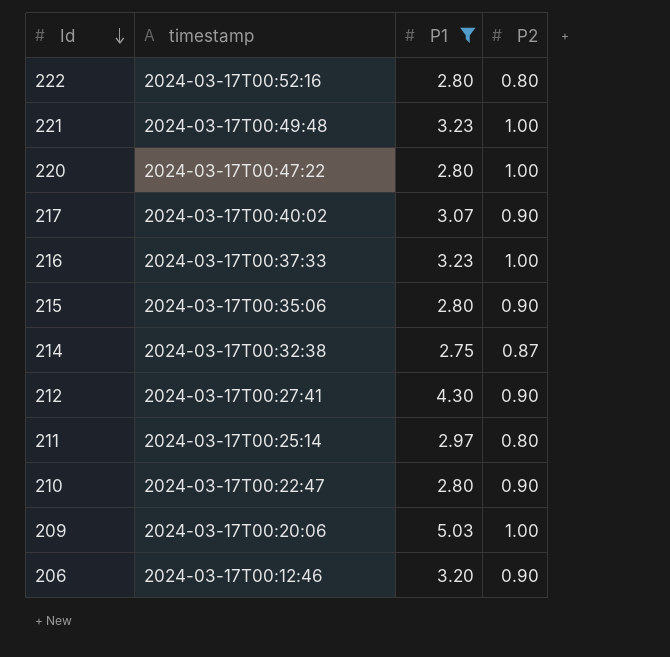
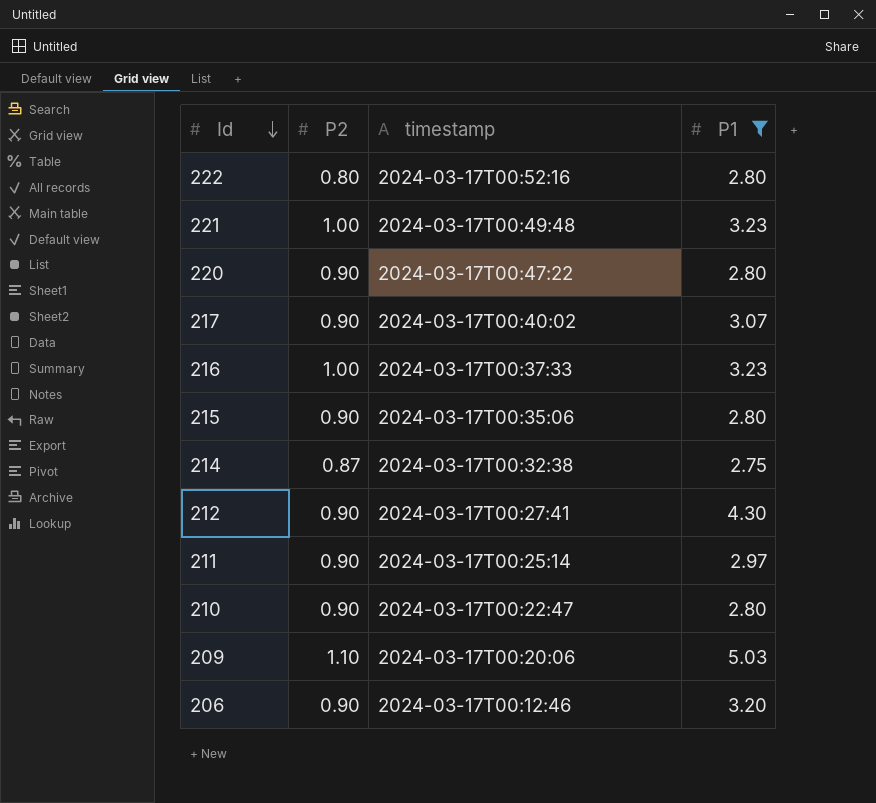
column P2 | position: 4 -> 2
220 | P2: 1.00 -> 0.90
211 | P2: 0.80 -> 0.90
209 | P2: 1.00 -> 1.10

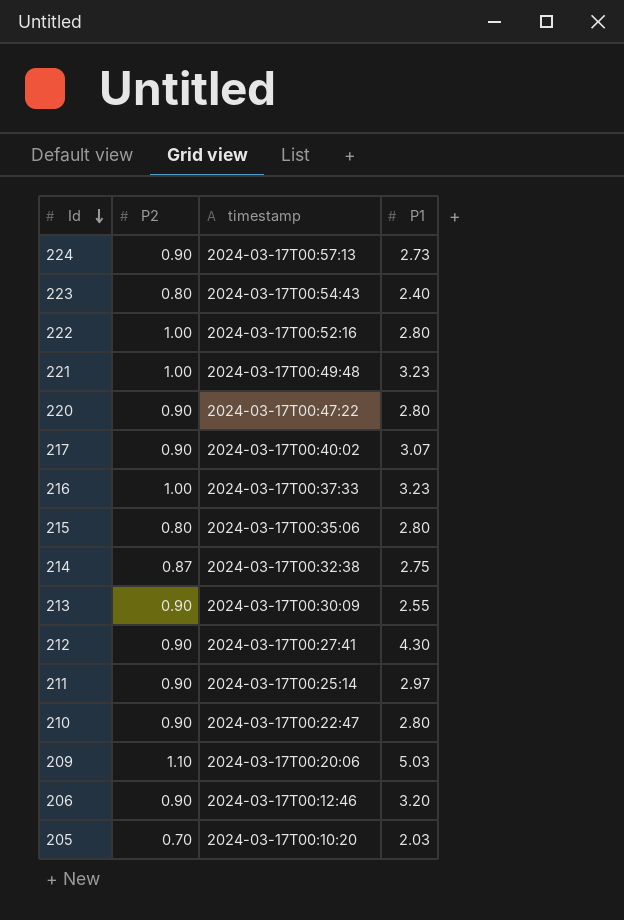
filter: P1 >= 2.75 -> none
222 | P2: 0.80 -> 1.00
215 | P2: 0.90 -> 0.80

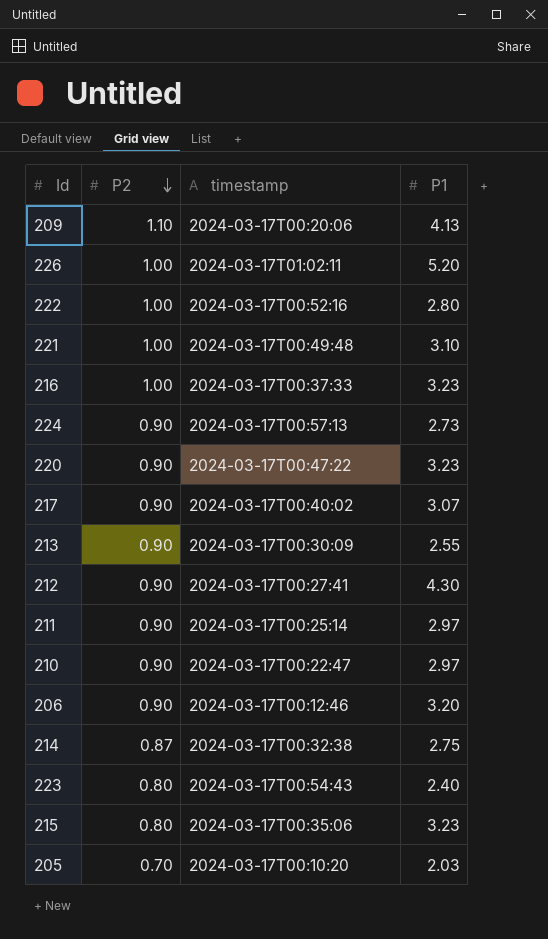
row order: Id descending -> P2 descending
209 | P1: 5.03 -> 4.13
row 226: none -> 1.00 | 2024-03-17T01:02:11 | 5.20
221 | P1: 3.23 -> 3.10
220 | P1: 2.80 -> 3.23
210 | P1: 2.80 -> 2.97
215 | P1: 2.80 -> 3.23

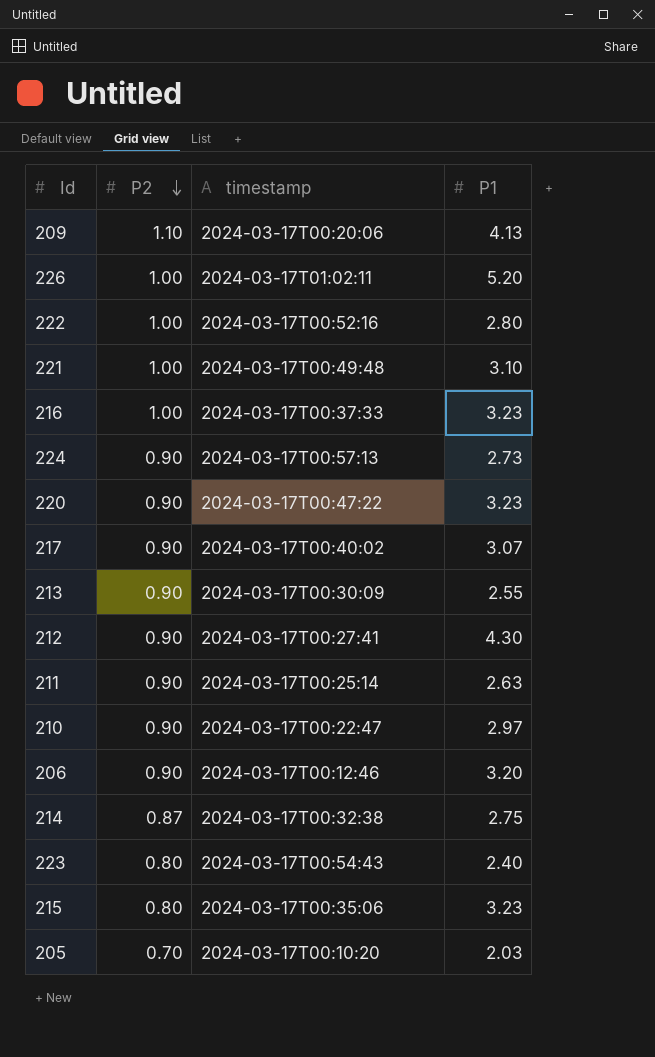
211 | P1: 2.97 -> 2.63

